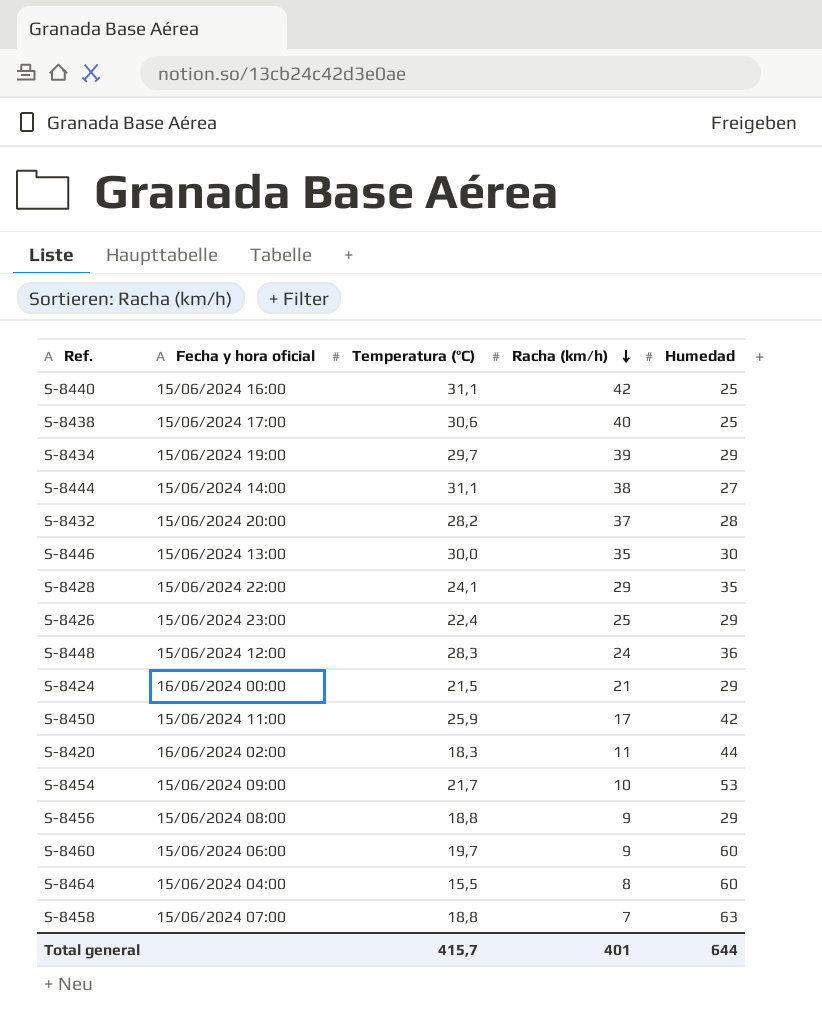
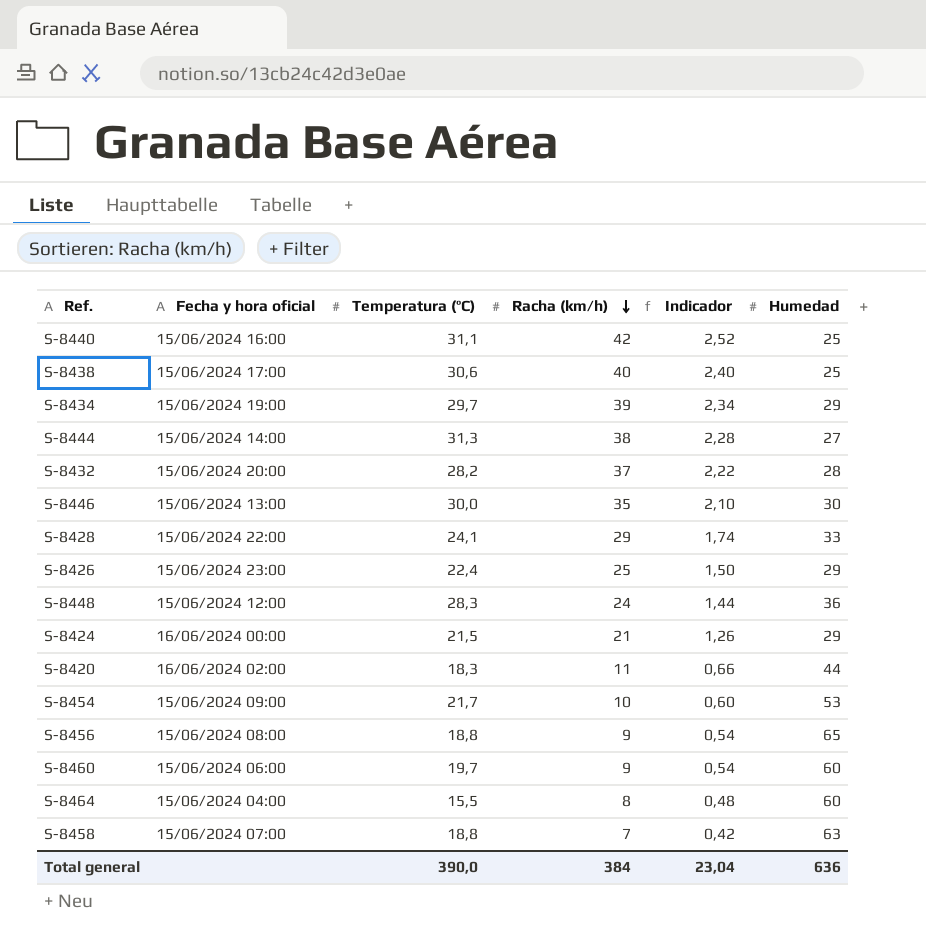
column Indicador | formula: none -> [Racha (km/h)] * 0,06
row S-8450: 15/06/2024 11:00 | 25,9 | 17 | 42 -> none
S-8444 | Temperatura (ºC): 31,1 -> 31,3
S-8428 | Humedad: 35 -> 33
S-8456 | Humedad: 29 -> 65
Total general | Temperatura (ºC): 415,7 -> 390,0
Total general | Racha (km/h): 401 -> 384
Total general | Humedad: 644 -> 636

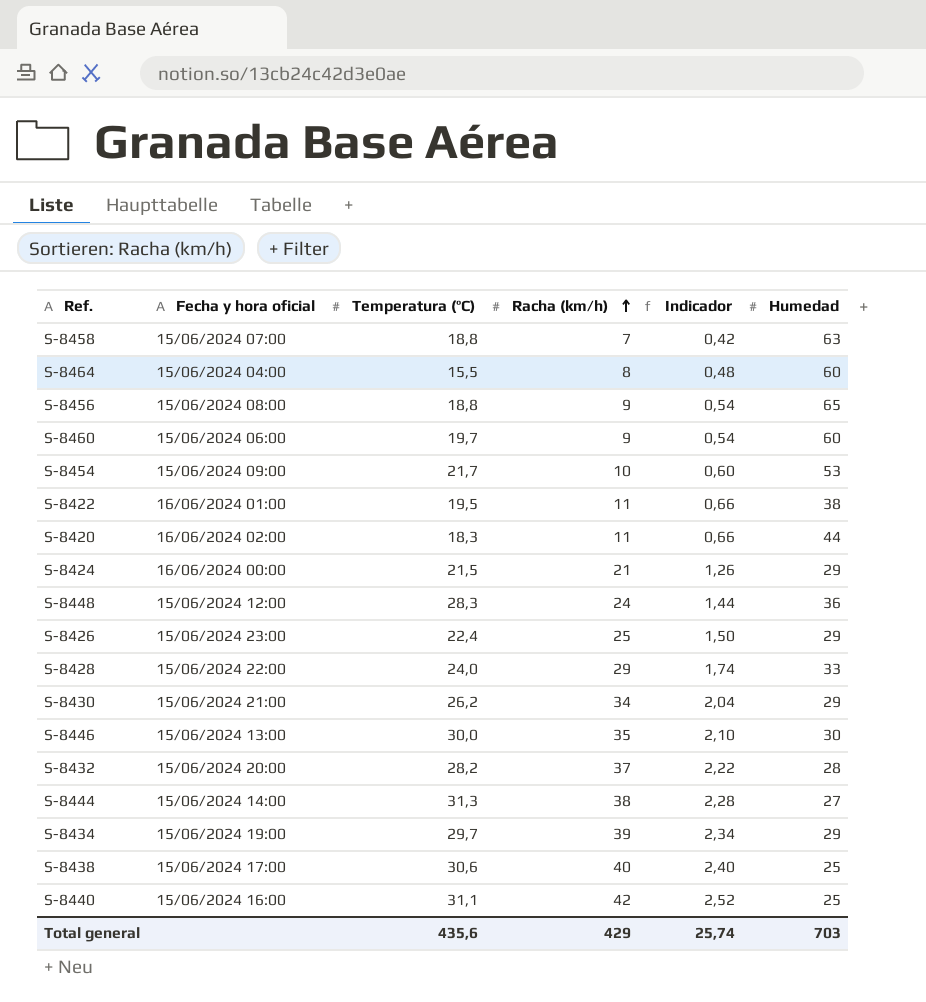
row order: Racha (km/h) descending -> Racha (km/h) ascending
row S-8422: none -> 16/06/2024 01:00 | 19,5 | 11 | 0,66 | 38
S-8428 | Temperatura (ºC): 24,1 -> 24,0
row S-8430: none -> 15/06/2024 21:00 | 26,2 | 34 | 2,04 | 29
Total general | Temperatura (ºC): 390,0 -> 435,6
Total general | Racha (km/h): 384 -> 429
Total general | Indicador: 23,04 -> 25,74
Total general | Humedad: 636 -> 703

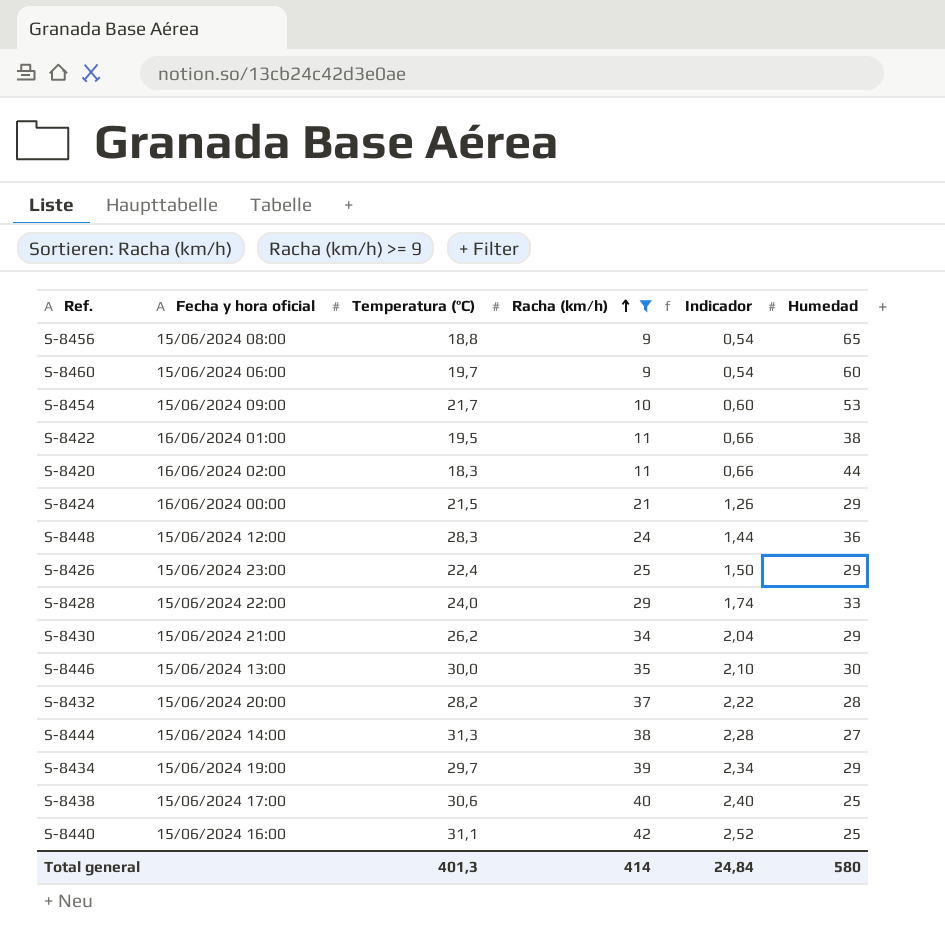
filter: none -> Racha (km/h) >= 9
Total general | Temperatura (ºC): 435,6 -> 401,3
Total general | Racha (km/h): 429 -> 414
Total general | Indicador: 25,74 -> 24,84
Total general | Humedad: 703 -> 580

